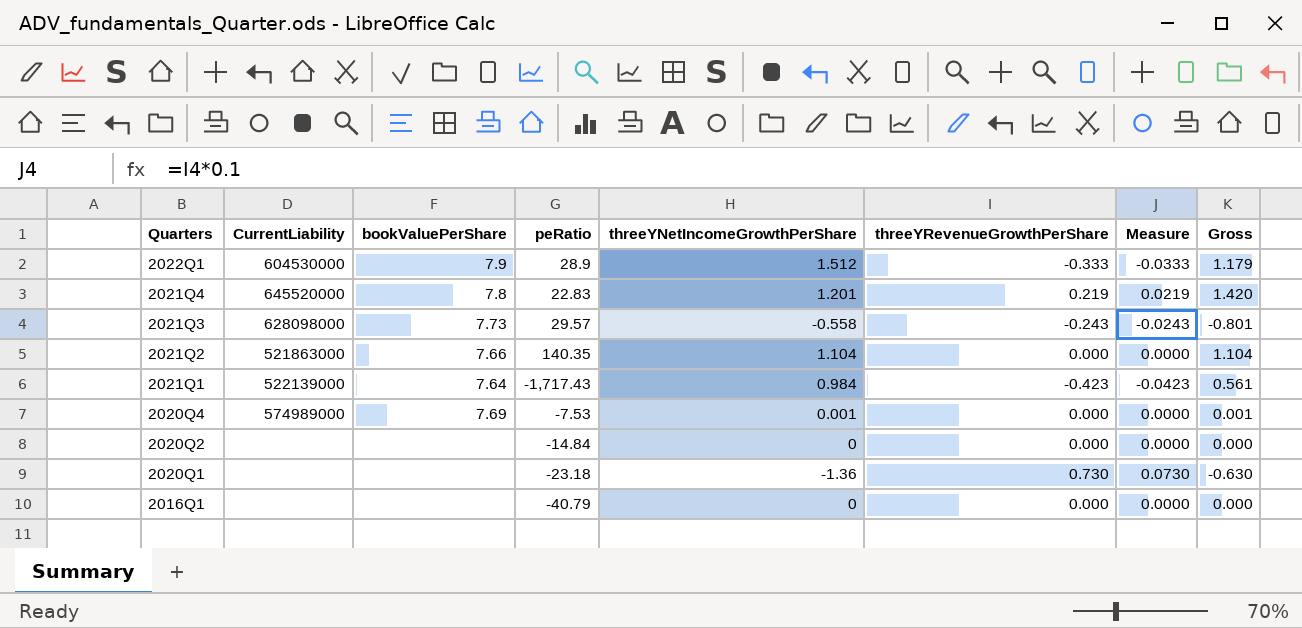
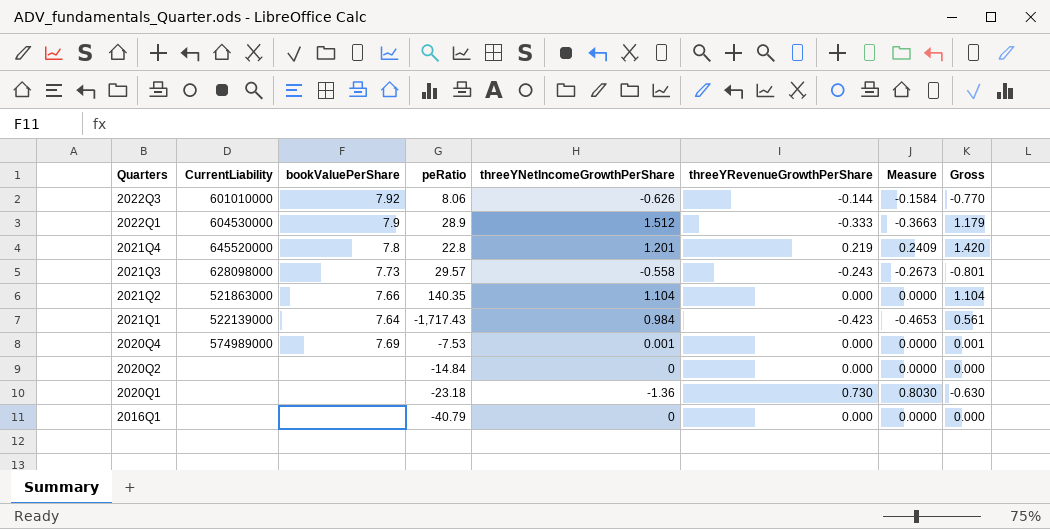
column Measure | formula: [threeYRevenueGrowthPerShare] * 0.1 -> [threeYRevenueGrowthPerShare] * 1.1
row 2022Q3: none -> 601010000 | 7.92 | 8.06 | -0.626 | -0.144 | -0.1584 | -0.770
2021Q4 | peRatio: 22.83 -> 22.8

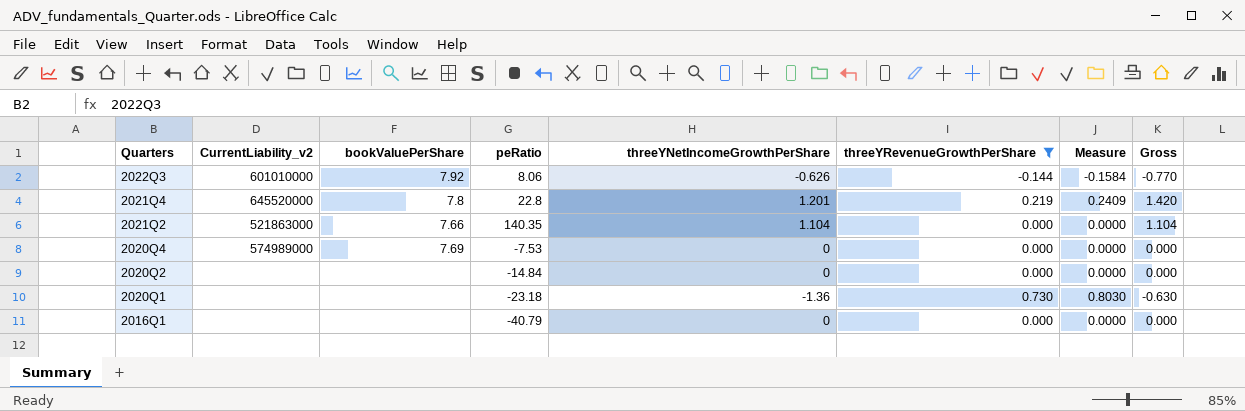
filter: none -> threeYRevenueGrowthPerShare >= -0.144
column name: CurrentLiability -> CurrentLiability_v2
2020Q4 | threeYNetIncomeGrowthPerShare: 0.001 -> 0
2020Q4 | Gross: 0.001 -> 0.000

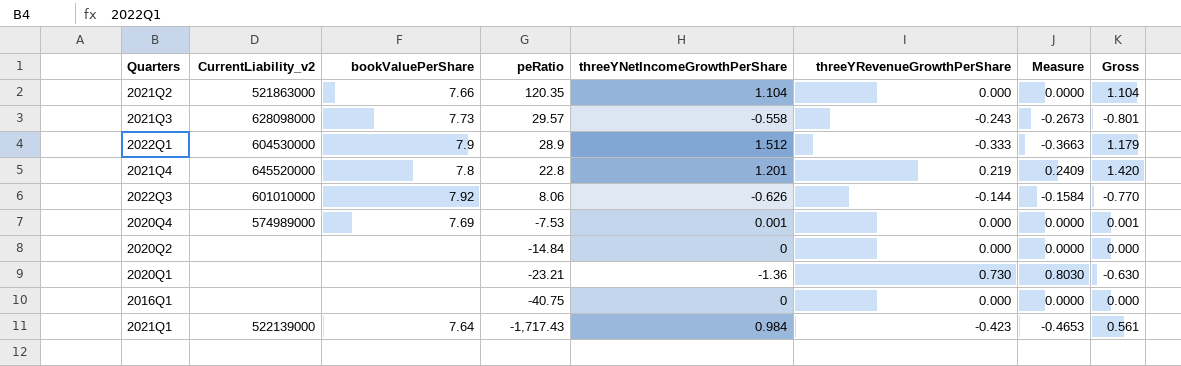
filter: threeYRevenueGrowthPerShare >= -0.144 -> none
row order: Quarters descending -> peRatio descending
2021Q2 | peRatio: 140.35 -> 120.35
2020Q4 | threeYNetIncomeGrowthPerShare: 0 -> 0.001
2020Q4 | Gross: 0.000 -> 0.001
2020Q1 | peRatio: -23.18 -> -23.21
2016Q1 | peRatio: -40.79 -> -40.75

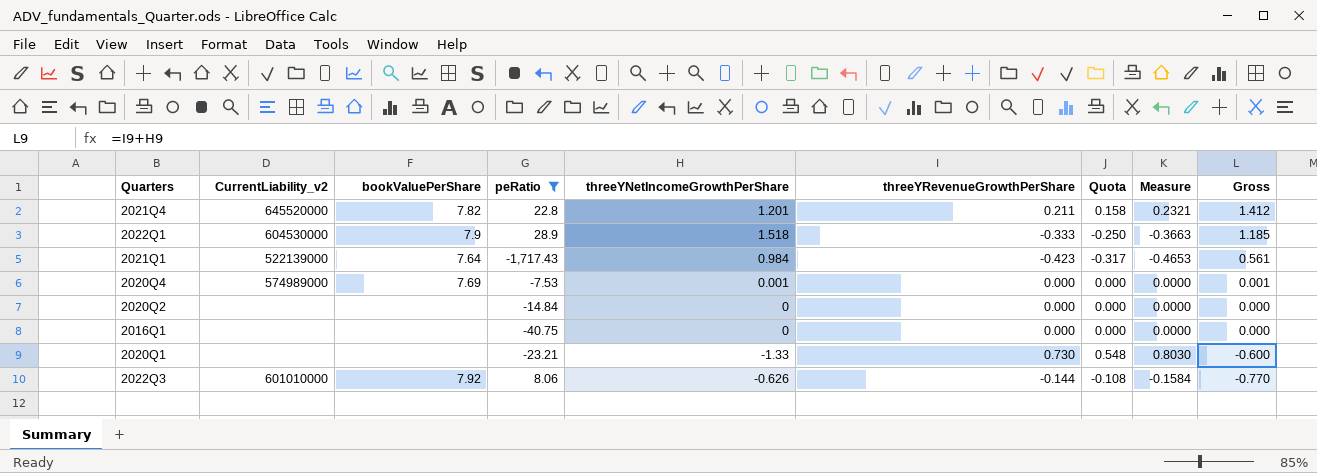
filter: none -> peRatio <= 28.9
row order: peRatio descending -> Gross descending
column Quota | formula: none -> [threeYRevenueGrowthPerShare] * 0.75
2021Q4 | bookValuePerShare: 7.8 -> 7.82
2021Q4 | threeYRevenueGrowthPerShare: 0.219 -> 0.211
2021Q4 | Measure: 0.2409 -> 0.2321
2021Q4 | Gross: 1.420 -> 1.412
2022Q1 | threeYNetIncomeGrowthPerShare: 1.512 -> 1.518
2022Q1 | Gross: 1.179 -> 1.185
2020Q1 | threeYNetIncomeGrowthPerShare: -1.36 -> -1.33
2020Q1 | Gross: -0.630 -> -0.600

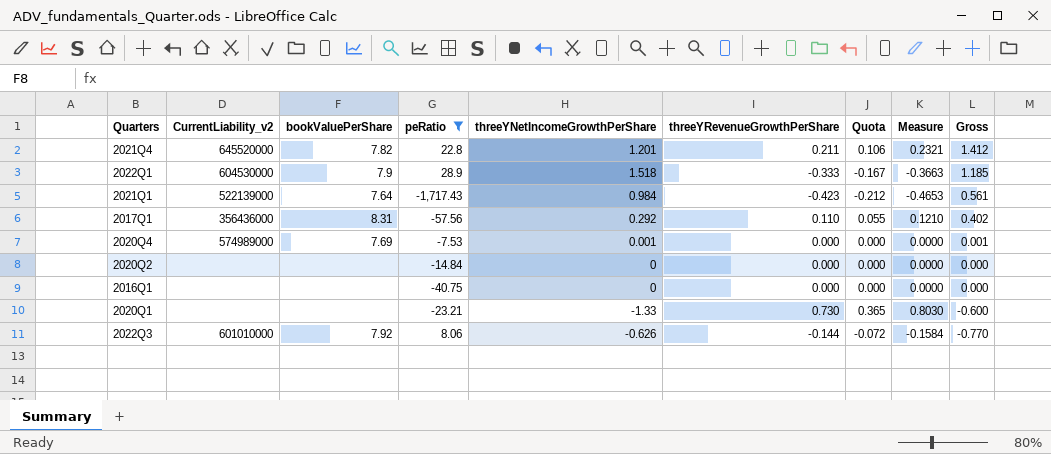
column Quota | formula: [threeYRevenueGrowthPerShare] * 0.75 -> [threeYRevenueGrowthPerShare] * 0.5
row 2017Q1: none -> 356436000 | 8.31 | -57.56 | 0.292 | 0.110 | 0.055 | 0.1210 | 0.402

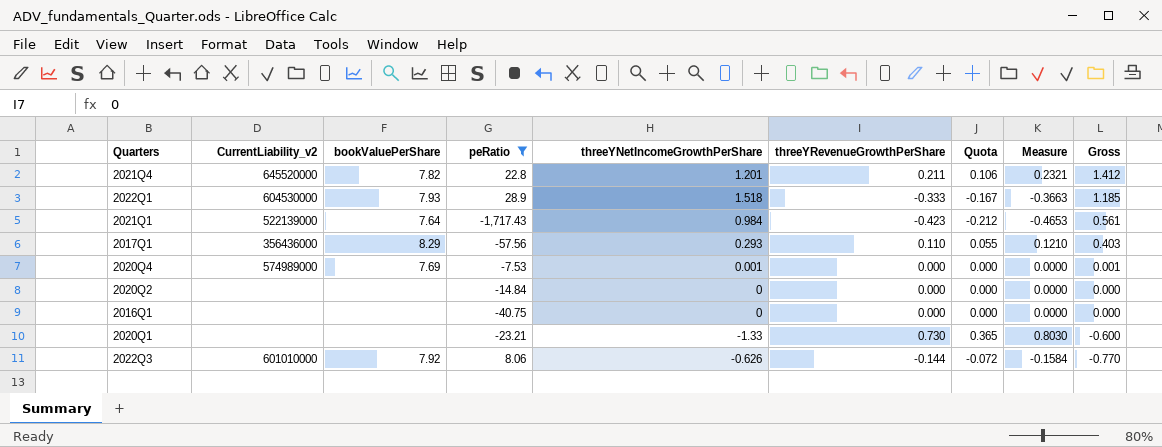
2022Q1 | bookValuePerShare: 7.9 -> 7.93
2017Q1 | bookValuePerShare: 8.31 -> 8.29
2017Q1 | threeYNetIncomeGrowthPerShare: 0.292 -> 0.293
2017Q1 | Gross: 0.402 -> 0.403

